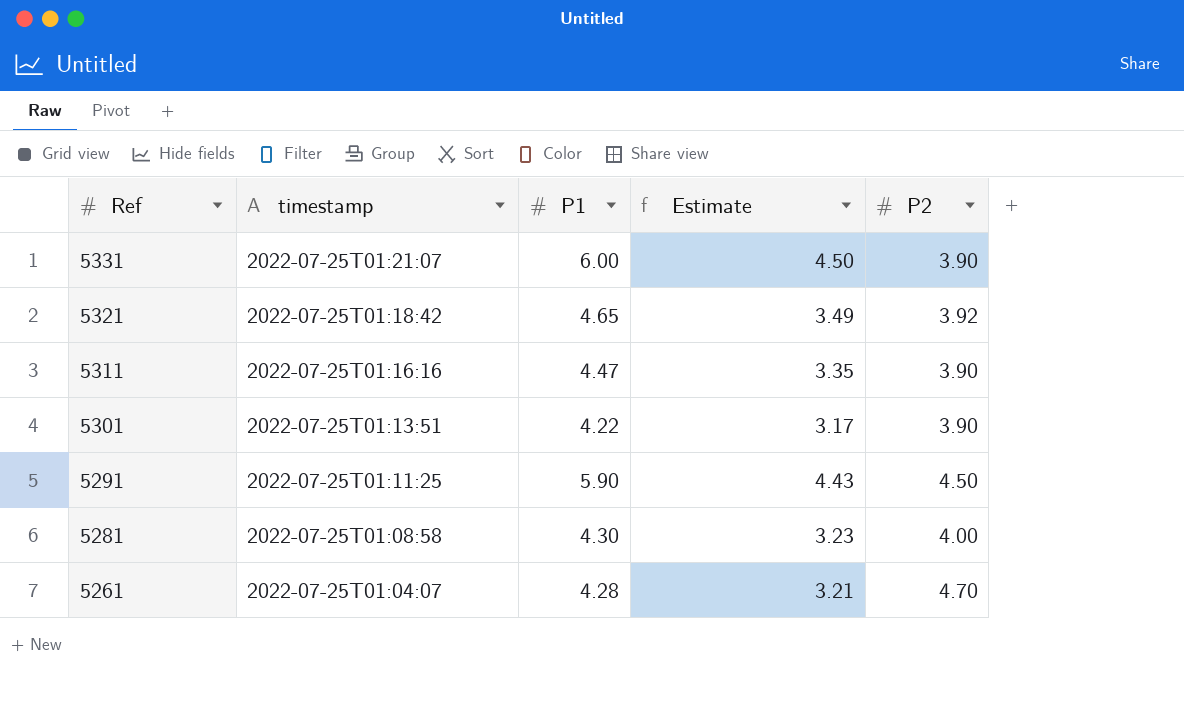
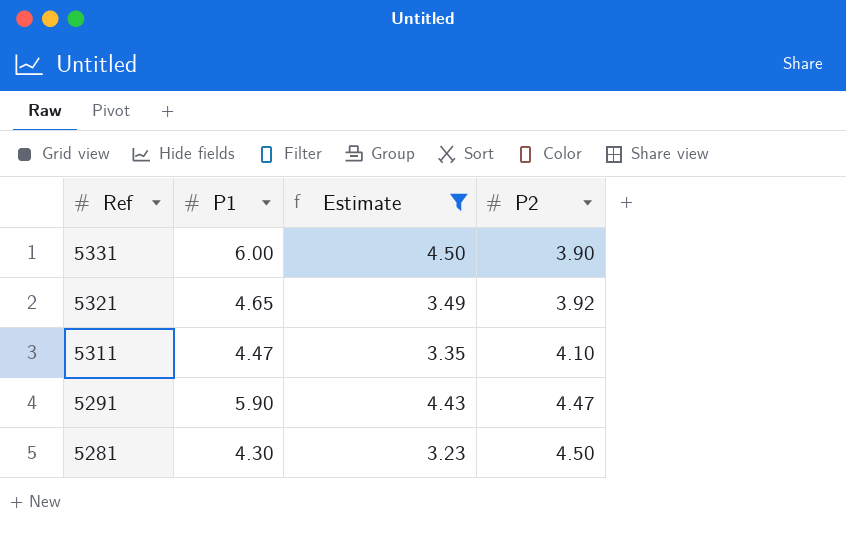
filter: none -> Estimate >= 3.23
column timestamp | position: 2 -> none
5311 | P2: 3.90 -> 4.10
5291 | P2: 4.50 -> 4.47
5281 | P2: 4.00 -> 4.50

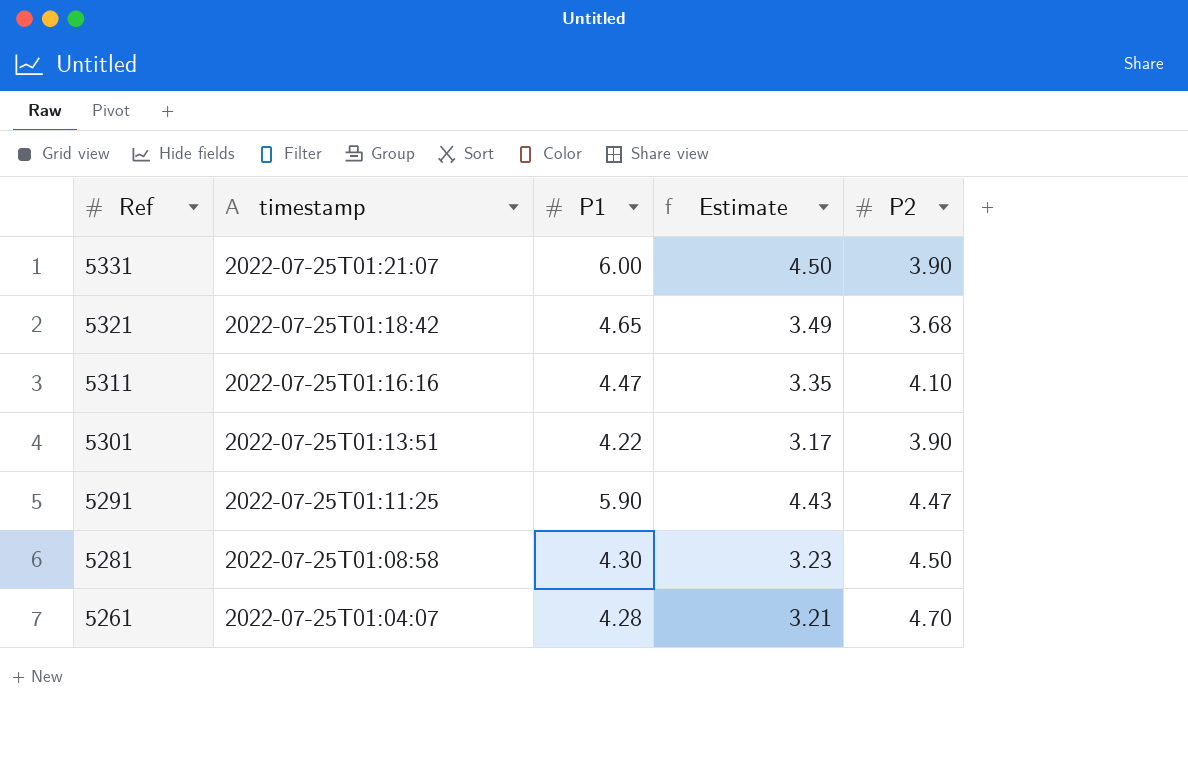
filter: Estimate >= 3.23 -> none
column timestamp | position: none -> 2
5321 | P2: 3.92 -> 3.68

